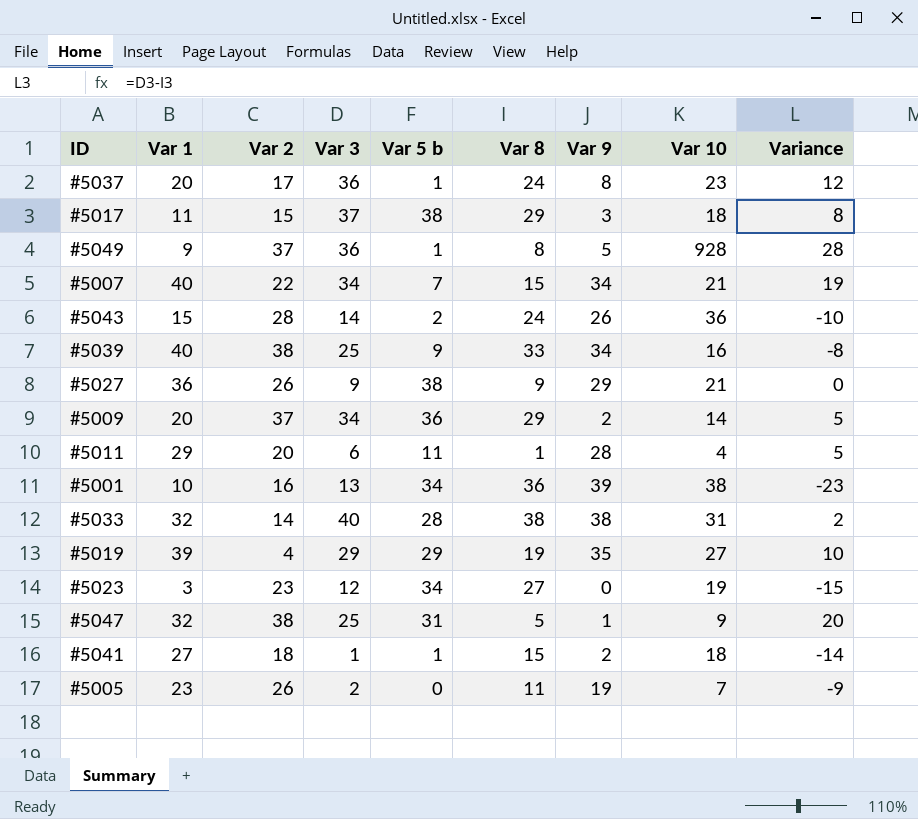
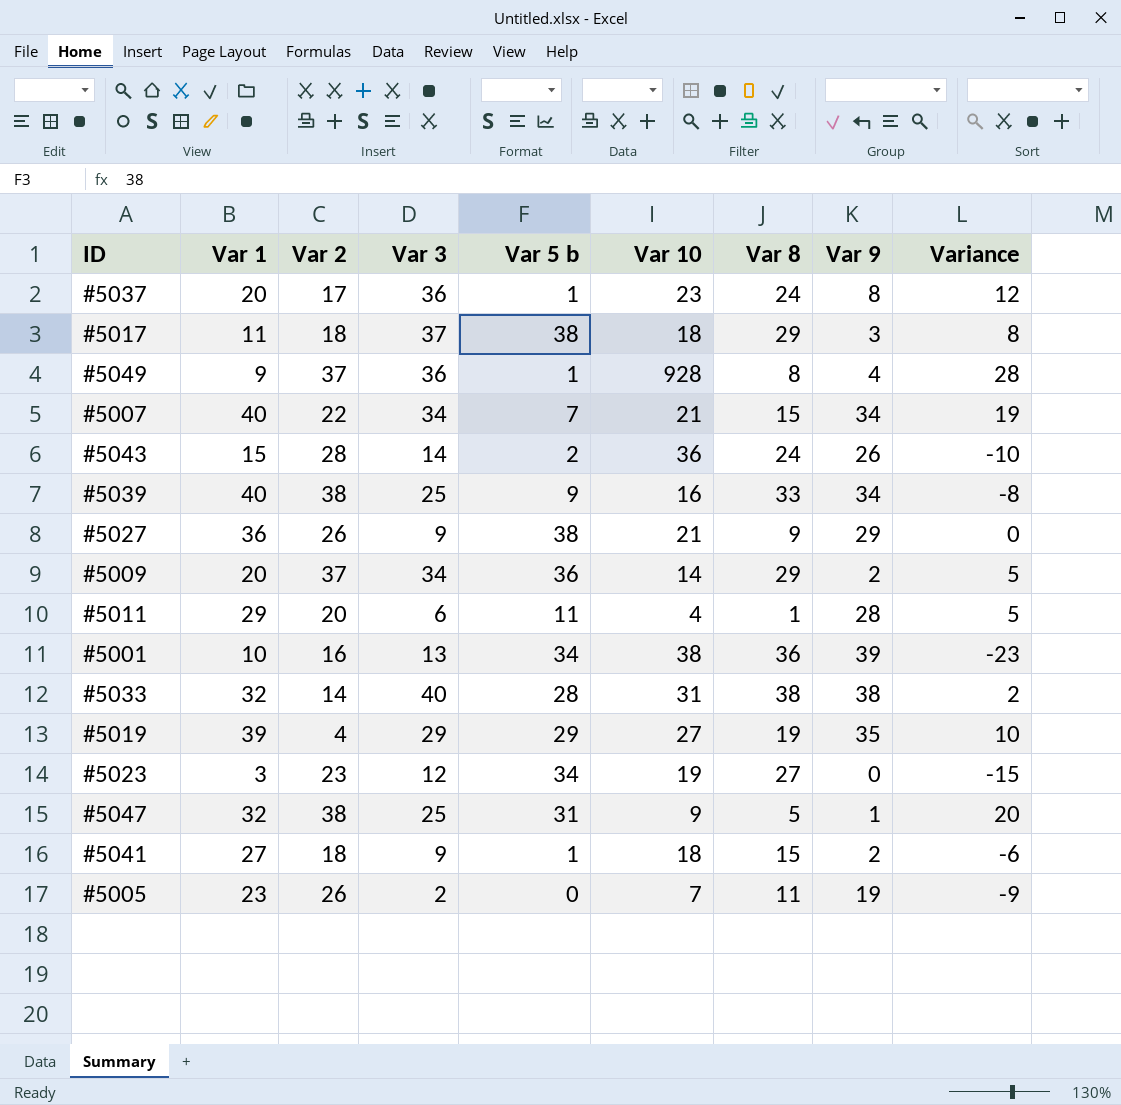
column Var 10 | position: 8 -> 6
#5017 | Var 2: 15 -> 18
#5049 | Var 9: 5 -> 4
#5041 | Var 3: 1 -> 9
#5041 | Variance: -14 -> -6

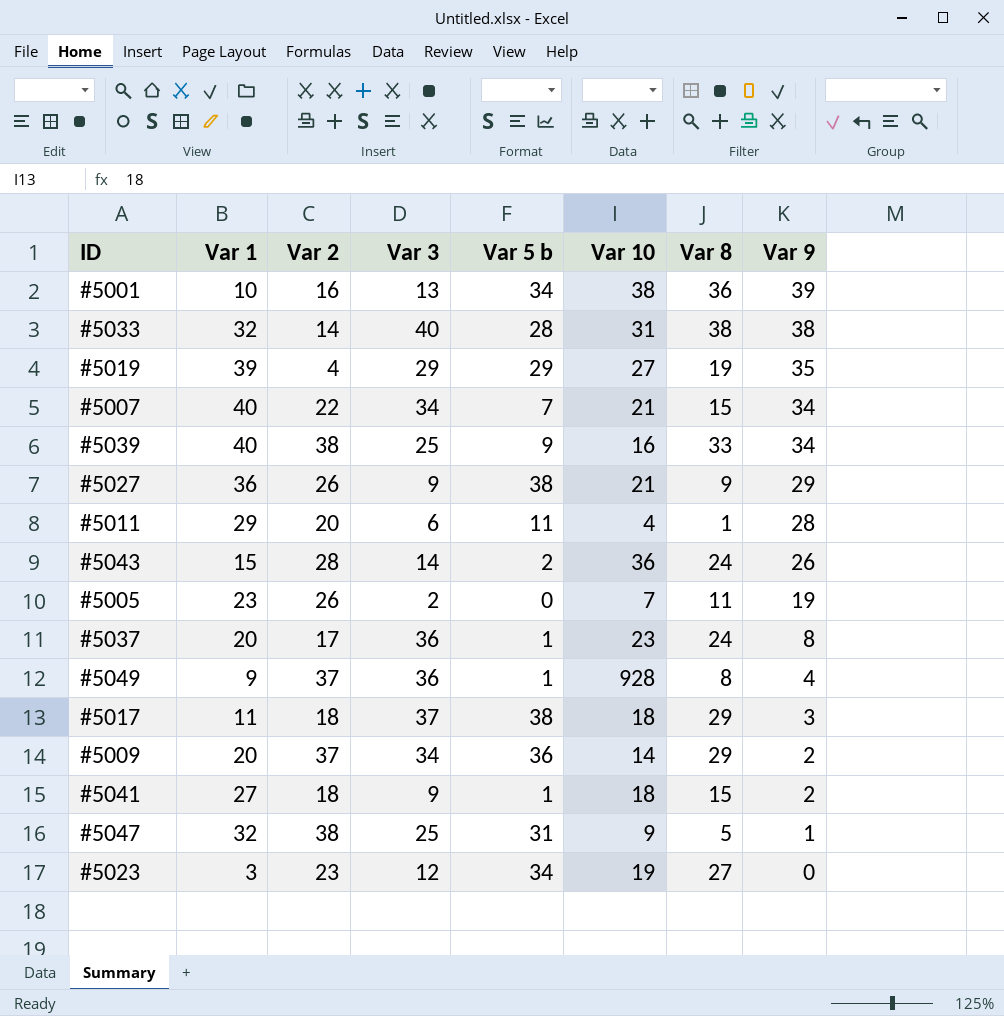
row order: none -> Var 9 descending
column Variance | formula: [Var 3] - [Var 8] -> none

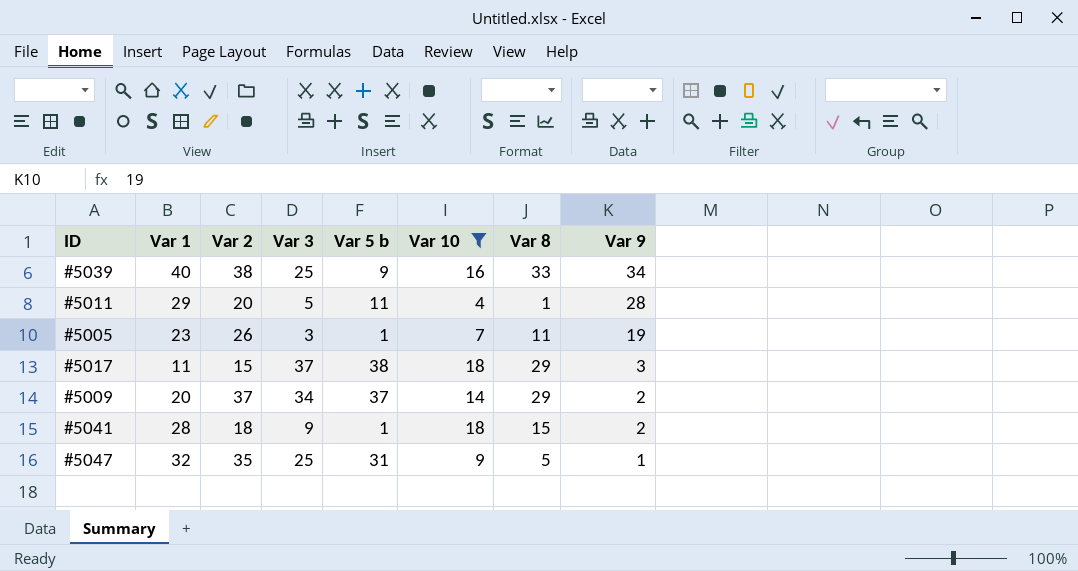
filter: none -> Var 10 <= 18
#5011 | Var 3: 6 -> 5
#5005 | Var 3: 2 -> 3
#5005 | Var 5 b: 0 -> 1
#5017 | Var 2: 18 -> 15
#5009 | Var 5 b: 36 -> 37
#5041 | Var 1: 27 -> 28
#5047 | Var 2: 38 -> 35

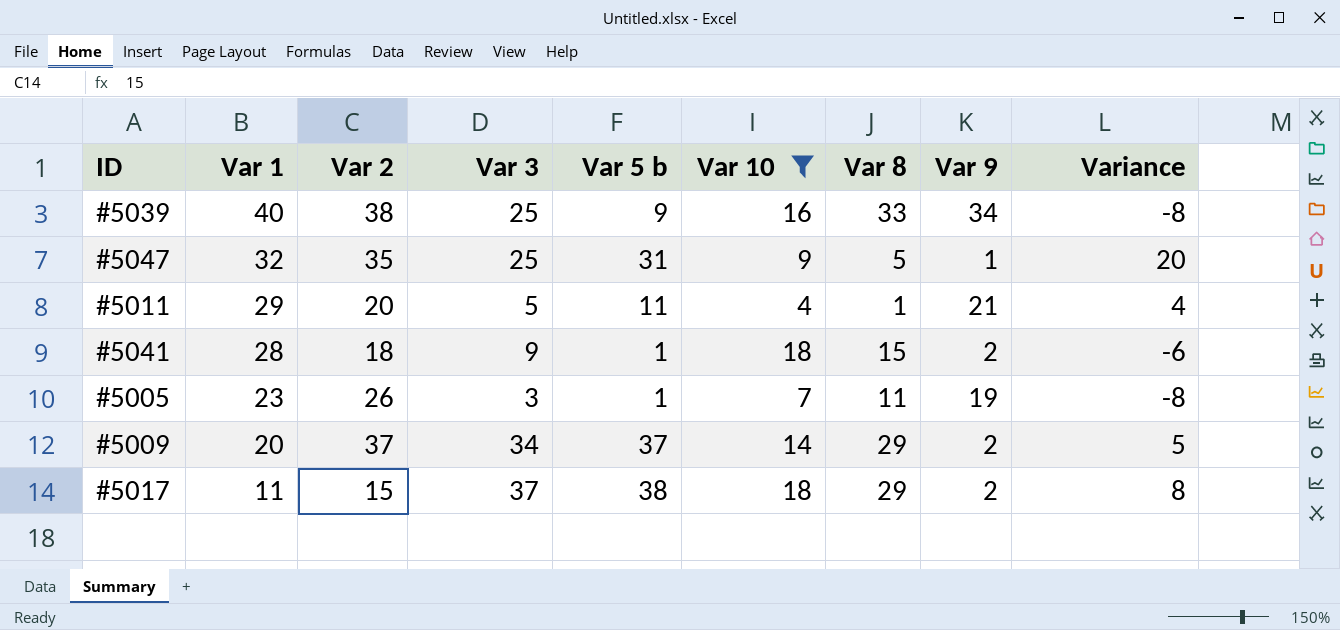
row order: Var 9 descending -> Var 1 descending
column Variance | formula: none -> [Var 3] - [Var 8]
#5011 | Var 9: 28 -> 21
#5017 | Var 9: 3 -> 2

